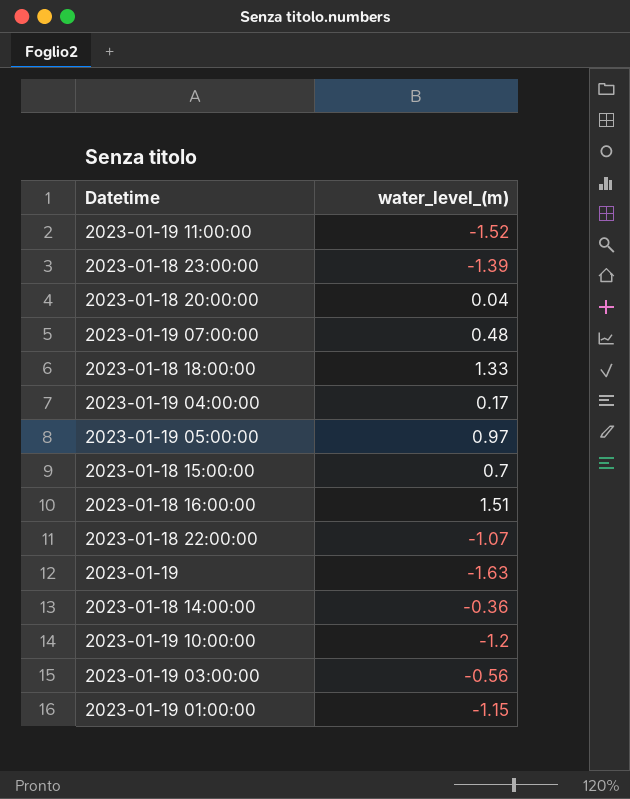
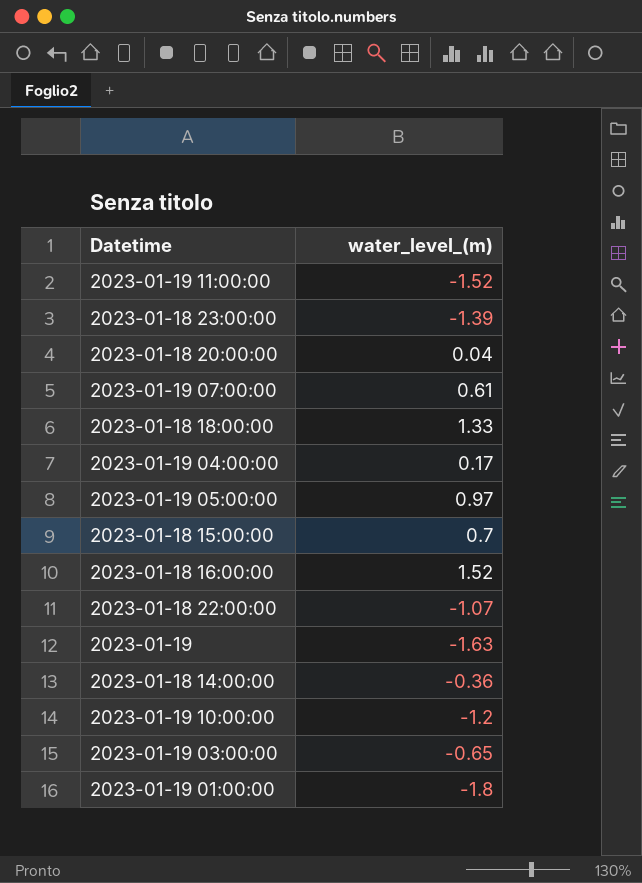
2023-01-19 07:00:00 | water_level_(m): 0.48 -> 0.61
2023-01-18 16:00:00 | water_level_(m): 1.51 -> 1.52
2023-01-19 03:00:00 | water_level_(m): -0.56 -> -0.65
2023-01-19 01:00:00 | water_level_(m): -1.15 -> -1.8

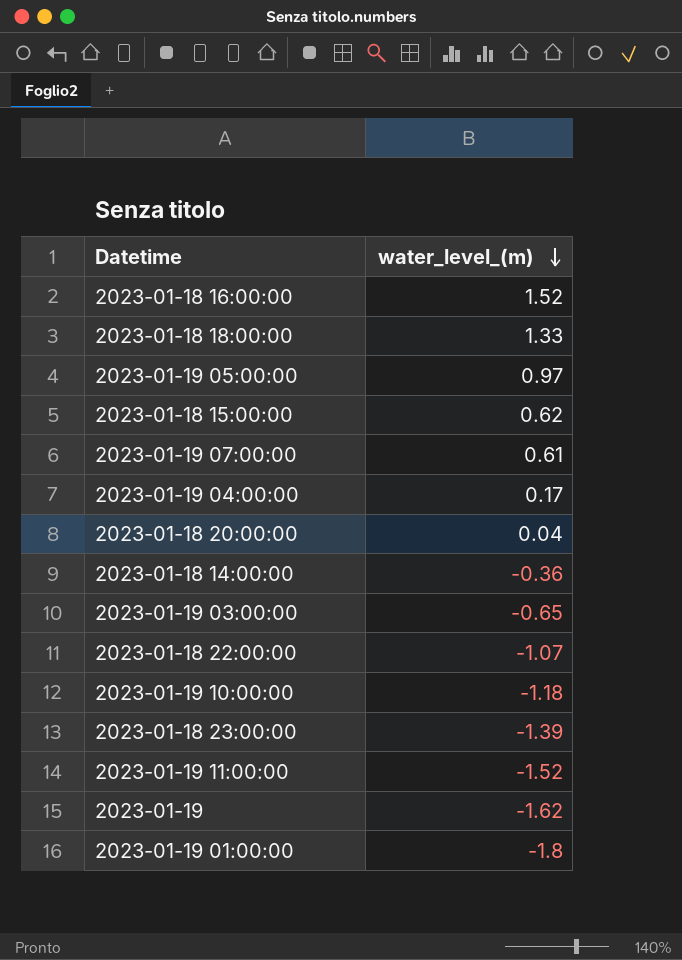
row order: none -> water_level_(m) descending
2023-01-18 15:00:00 | water_level_(m): 0.7 -> 0.62
2023-01-19 10:00:00 | water_level_(m): -1.2 -> -1.18
2023-01-19 | water_level_(m): -1.63 -> -1.62

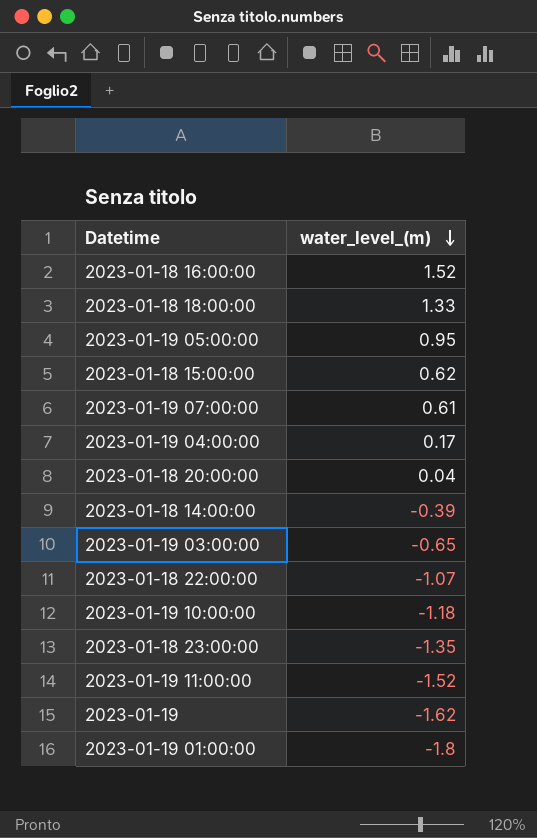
2023-01-19 05:00:00 | water_level_(m): 0.97 -> 0.95
2023-01-18 14:00:00 | water_level_(m): -0.36 -> -0.39
2023-01-18 23:00:00 | water_level_(m): -1.39 -> -1.35

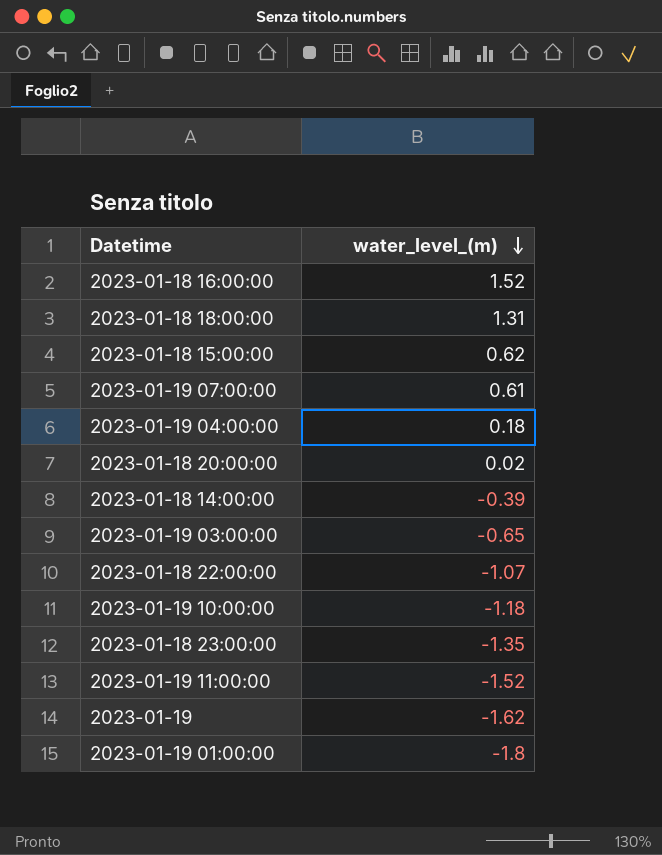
row 2023-01-19 05:00:00: 0.95 -> none
2023-01-18 18:00:00 | water_level_(m): 1.33 -> 1.31
2023-01-19 04:00:00 | water_level_(m): 0.17 -> 0.18
2023-01-18 20:00:00 | water_level_(m): 0.04 -> 0.02

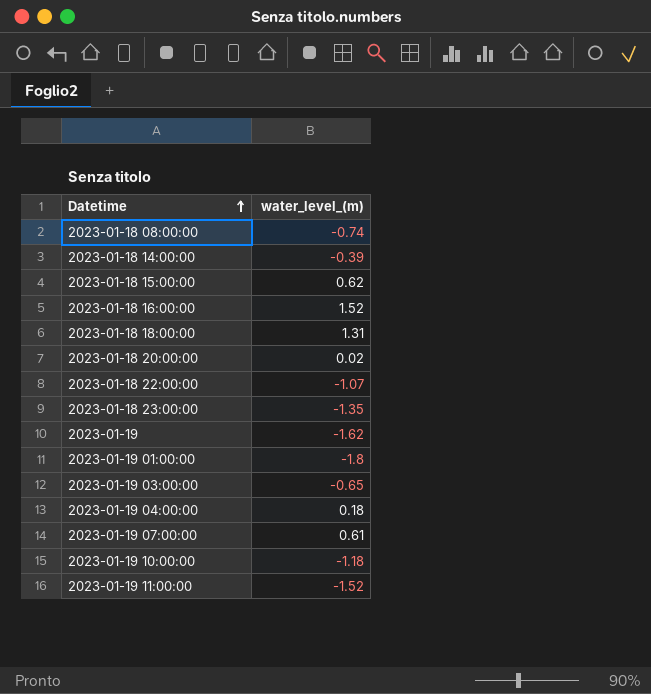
row order: water_level_(m) descending -> Datetime ascending
row 2023-01-18 08:00:00: none -> -0.74

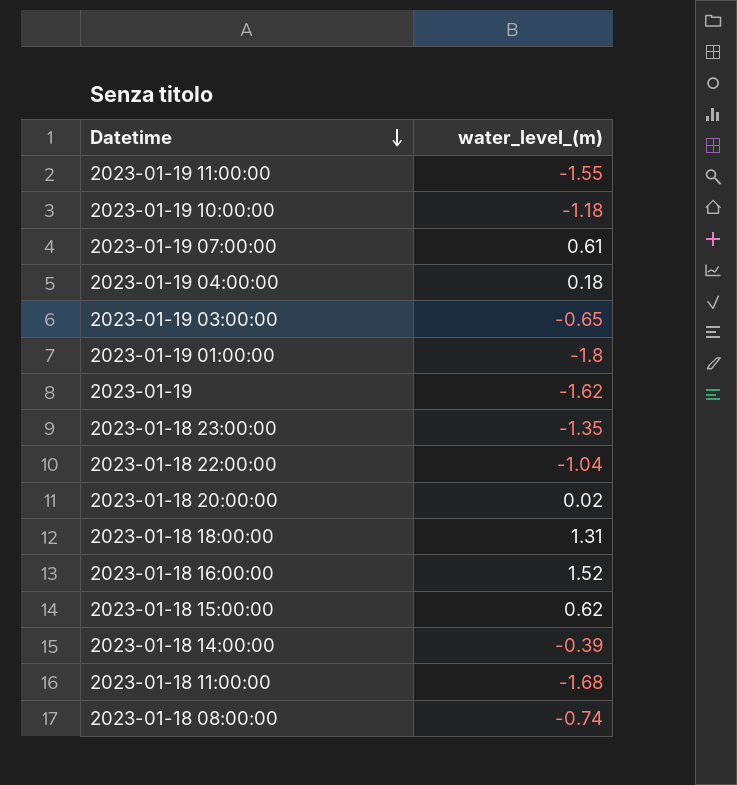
row order: Datetime ascending -> Datetime descending
2023-01-19 11:00:00 | water_level_(m): -1.52 -> -1.55
2023-01-18 22:00:00 | water_level_(m): -1.07 -> -1.04
row 2023-01-18 11:00:00: none -> -1.68

